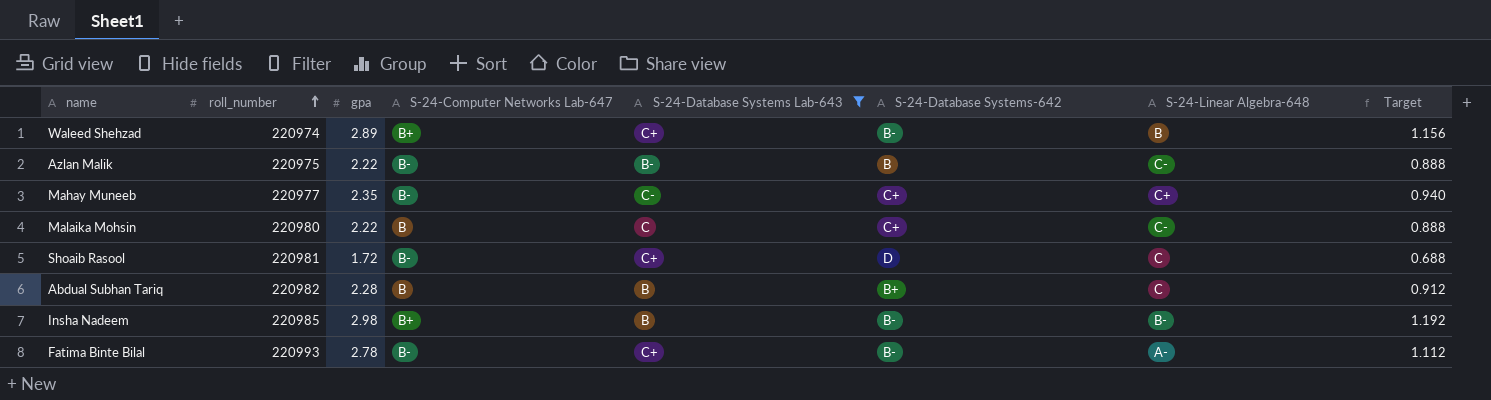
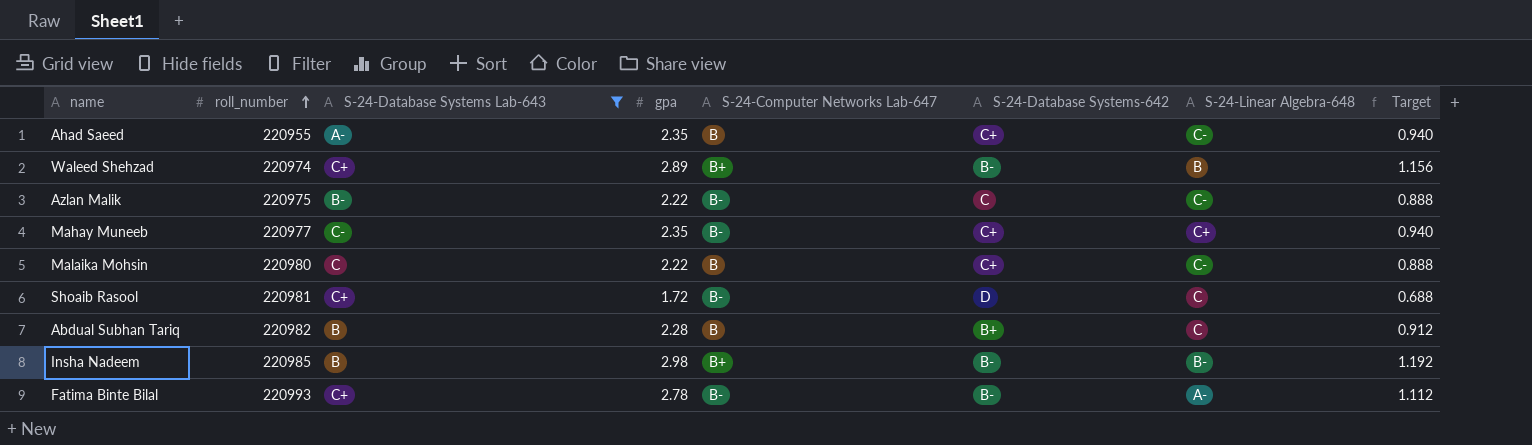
column S-24-Database Systems Lab-643 | position: 5 -> 3
row Ahad Saeed: none -> 220955 | A- | 2.35 | B | C+ | C- | 0.940
Azlan Malik | S-24-Database Systems-642: B -> C

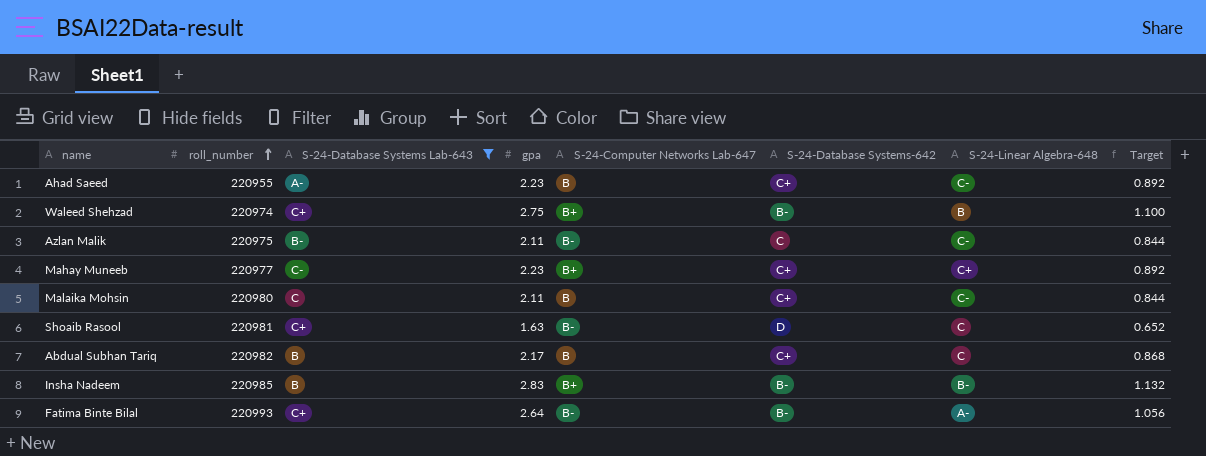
Ahad Saeed | gpa: 2.35 -> 2.23
Ahad Saeed | Target: 0.940 -> 0.892
Waleed Shehzad | gpa: 2.89 -> 2.75
Waleed Shehzad | Target: 1.156 -> 1.100
Azlan Malik | gpa: 2.22 -> 2.11
Azlan Malik | Target: 0.888 -> 0.844
Mahay Muneeb | gpa: 2.35 -> 2.23
Mahay Muneeb | S-24-Computer Networks Lab-647: B- -> B+
Mahay Muneeb | Target: 0.940 -> 0.892
Malaika Mohsin | gpa: 2.22 -> 2.11
Malaika Mohsin | Target: 0.888 -> 0.844
Shoaib Rasool | gpa: 1.72 -> 1.63
Shoaib Rasool | Target: 0.688 -> 0.652
Abdual Subhan Tariq | gpa: 2.28 -> 2.17
Abdual Subhan Tariq | S-24-Database Systems-642: B+ -> C+
Abdual Subhan Tariq | Target: 0.912 -> 0.868
Insha Nadeem | gpa: 2.98 -> 2.83
Insha Nadeem | Target: 1.192 -> 1.132
Fatima Binte Bilal | gpa: 2.78 -> 2.64
Fatima Binte Bilal | Target: 1.112 -> 1.056

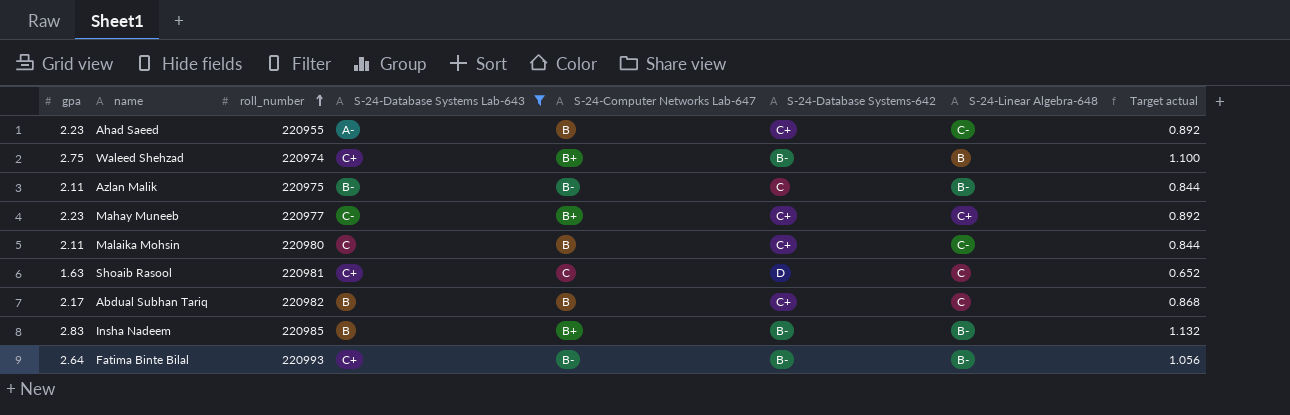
column gpa | position: 4 -> 1
column name: Target -> Target actual
Azlan Malik | S-24-Linear Algebra-648: C- -> B-
Shoaib Rasool | S-24-Computer Networks Lab-647: B- -> C
Fatima Binte Bilal | S-24-Linear Algebra-648: A- -> B-

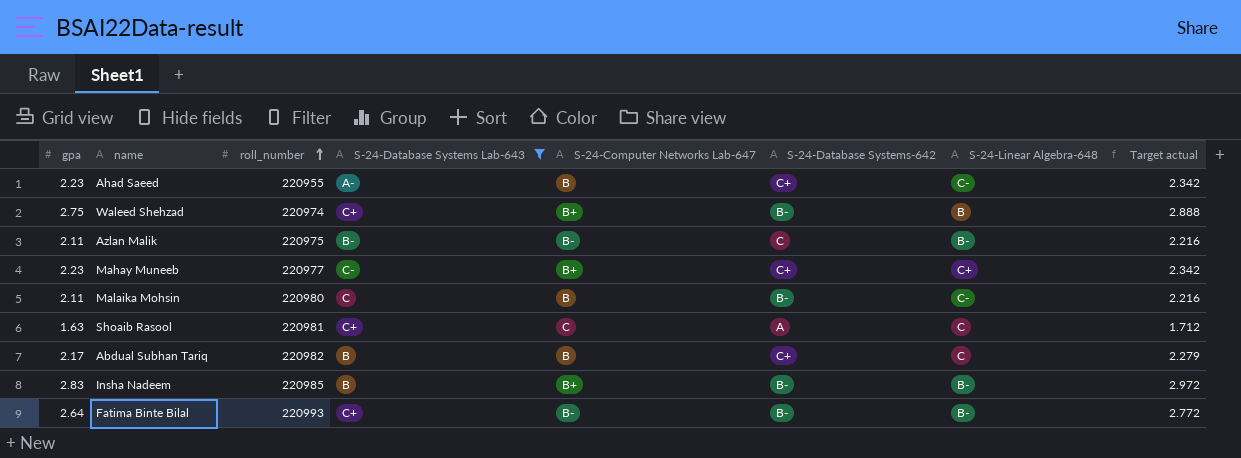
column Target actual | formula: [gpa] * 0.4 -> [gpa] * 1.05
Malaika Mohsin | S-24-Database Systems-642: C+ -> B-
Shoaib Rasool | S-24-Database Systems-642: D -> A

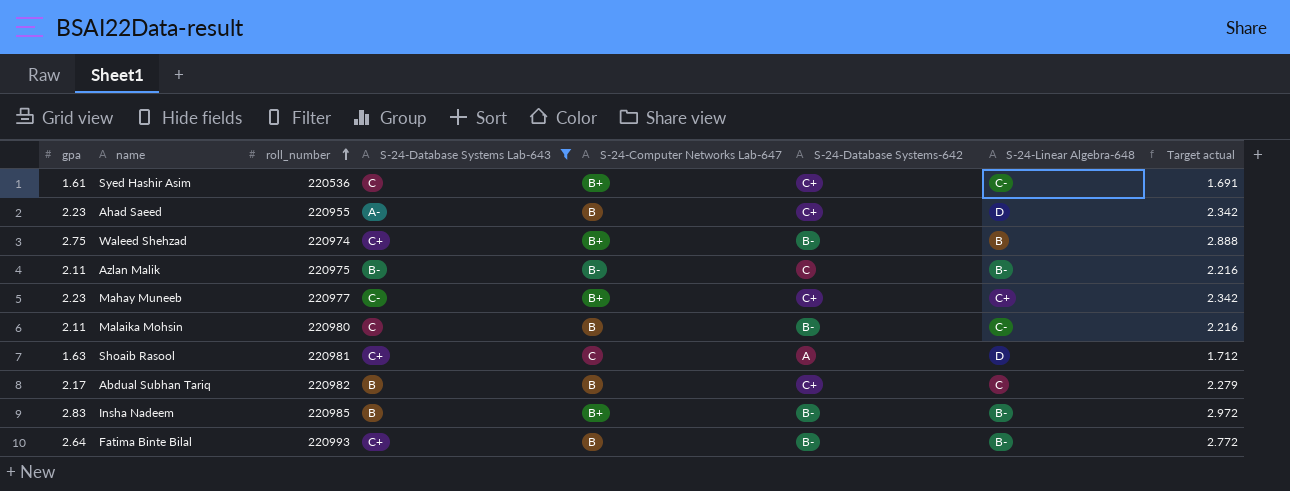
row Syed Hashir Asim: none -> 1.61 | 220536 | C | B+ | C+ | C- | 1.691
Ahad Saeed | S-24-Linear Algebra-648: C- -> D
Shoaib Rasool | S-24-Linear Algebra-648: C -> D
Fatima Binte Bilal | S-24-Computer Networks Lab-647: B- -> B

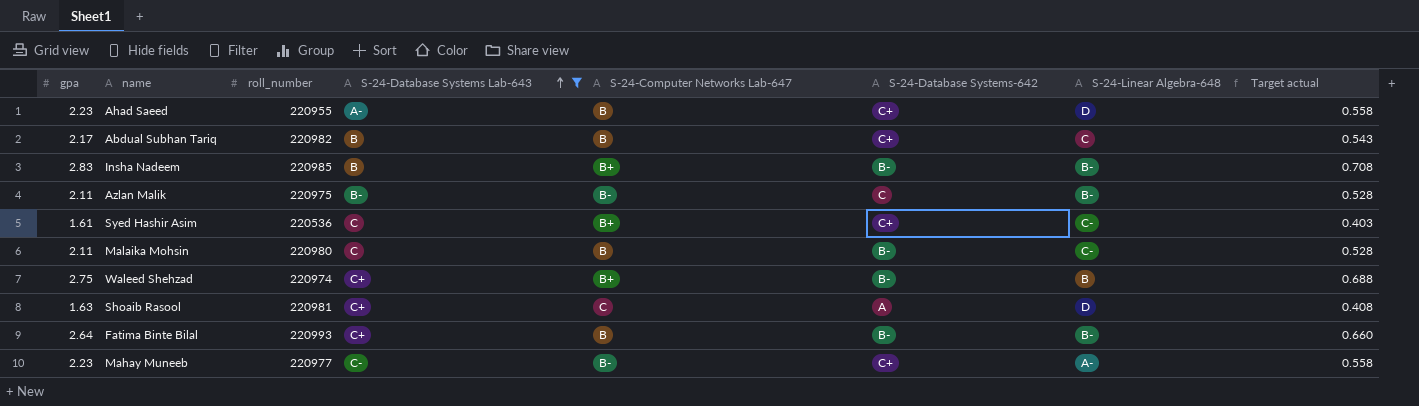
row order: roll_number ascending -> S-24-Database Systems Lab-643 ascending
column Target actual | formula: [gpa] * 1.05 -> [gpa] * 0.25
Mahay Muneeb | S-24-Computer Networks Lab-647: B+ -> B-
Mahay Muneeb | S-24-Linear Algebra-648: C+ -> A-

